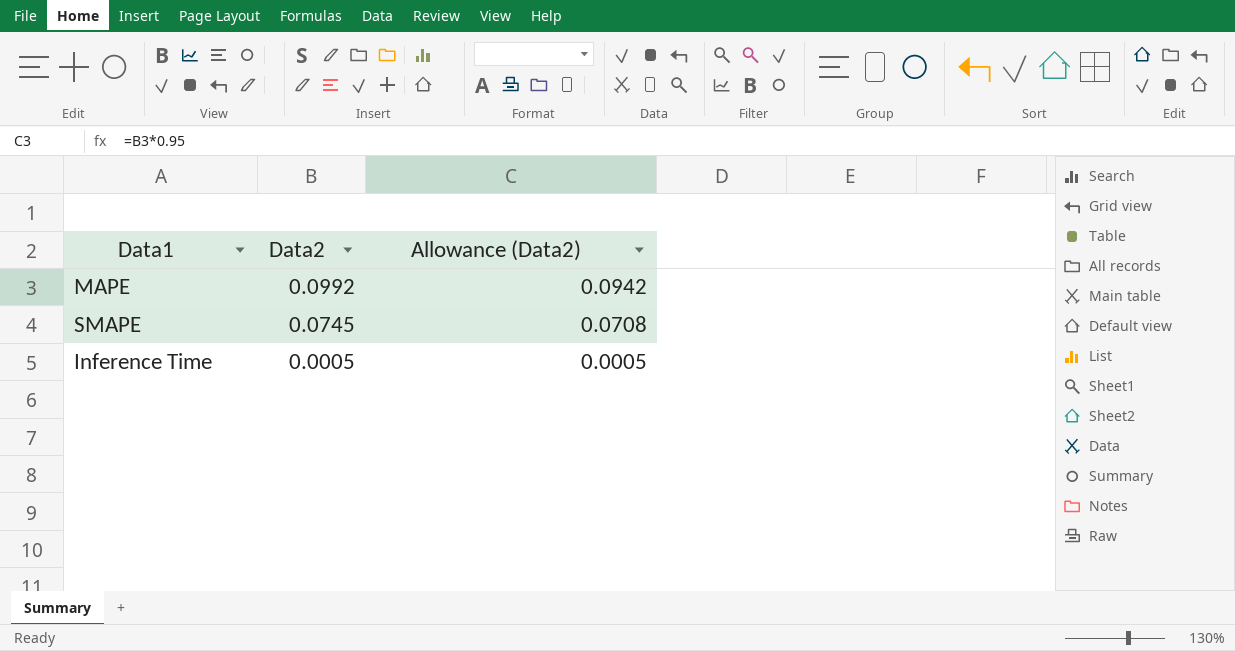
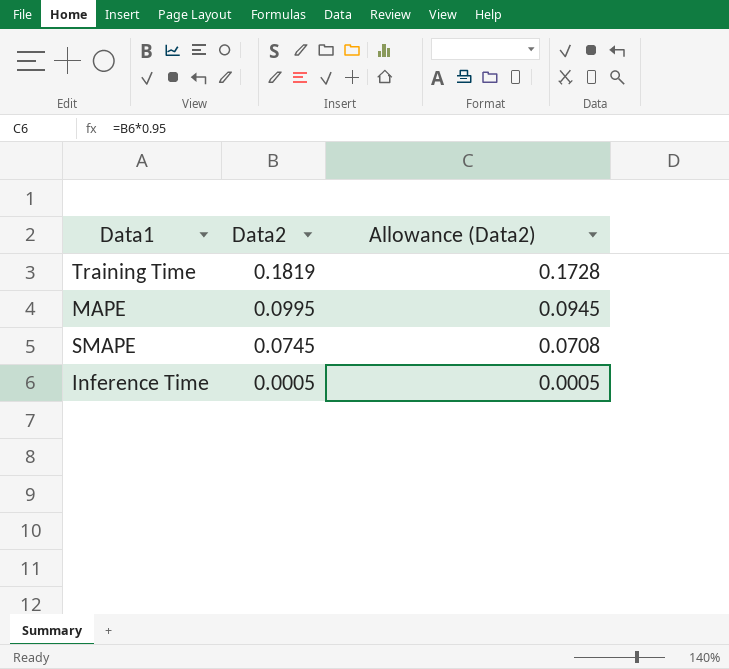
row Training Time: none -> 0.1819 | 0.1728
MAPE | Data2: 0.0992 -> 0.0995
MAPE | Allowance (Data2): 0.0942 -> 0.0945

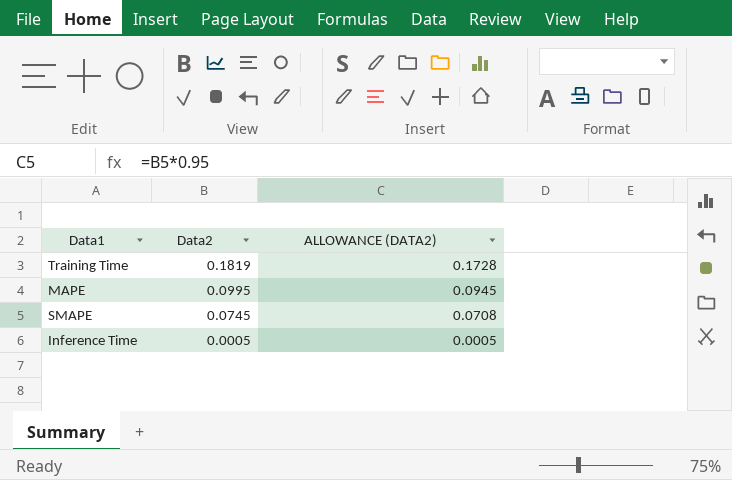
column name: Allowance (Data2) -> ALLOWANCE (DATA2)

